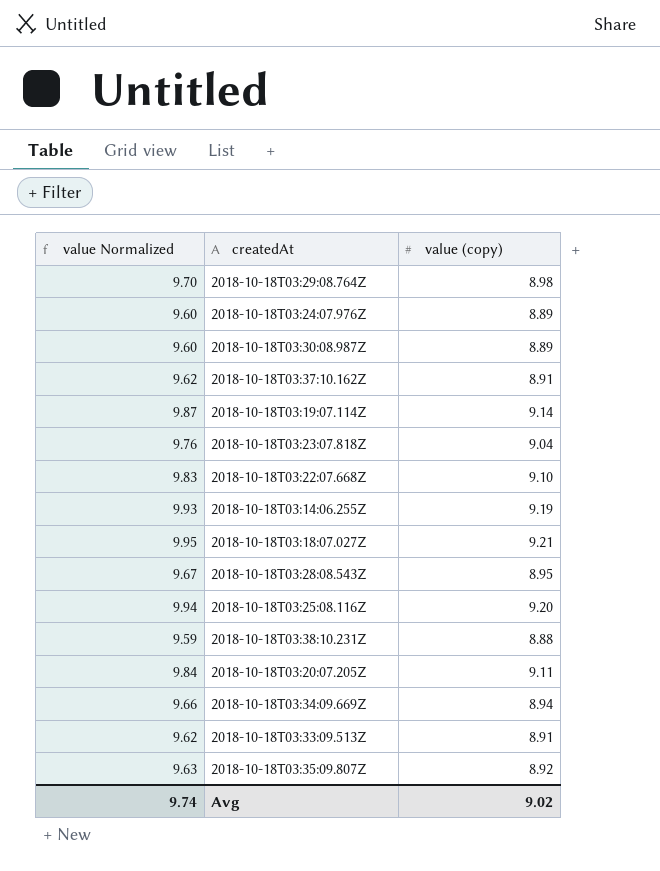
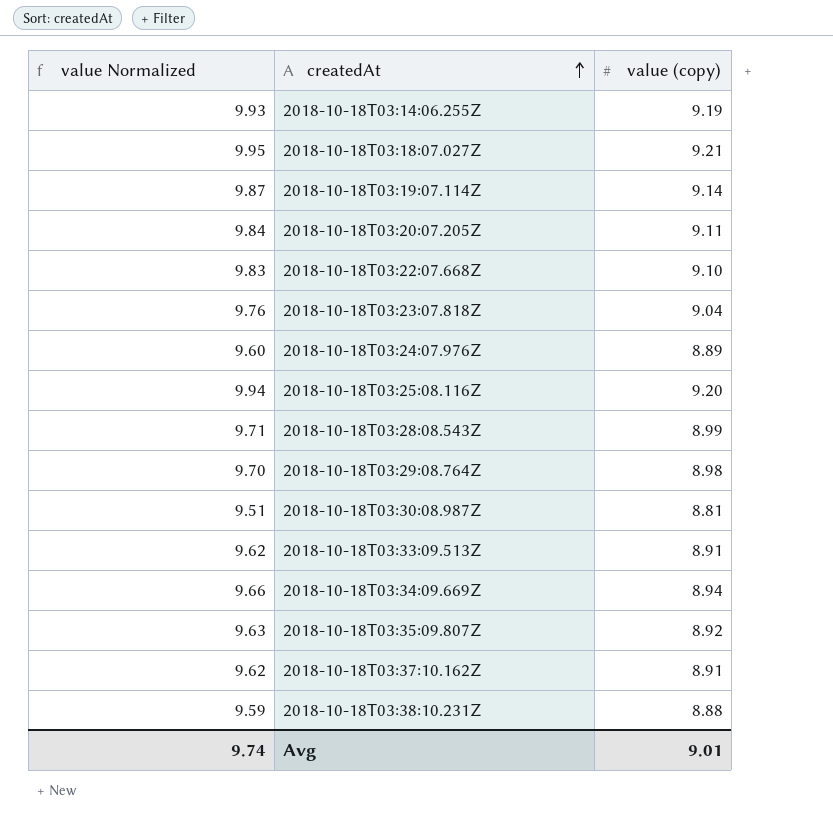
row order: none -> createdAt ascending
2018-10-18T03:28:08.543Z | value Normalized: 9.67 -> 9.71
2018-10-18T03:28:08.543Z | value (copy): 8.95 -> 8.99
2018-10-18T03:30:08.987Z | value Normalized: 9.60 -> 9.51
2018-10-18T03:30:08.987Z | value (copy): 8.89 -> 8.81
Avg | value (copy): 9.02 -> 9.01

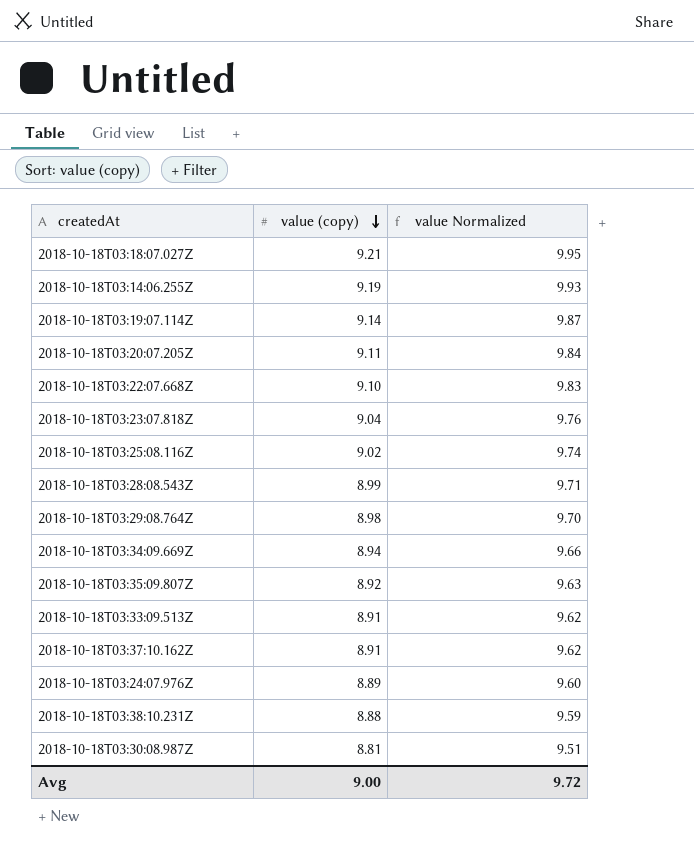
row order: createdAt ascending -> value (copy) descending
column value Normalized | position: 1 -> 3
2018-10-18T03:25:08.116Z | value (copy): 9.20 -> 9.02
2018-10-18T03:25:08.116Z | value Normalized: 9.94 -> 9.74
Avg | value (copy): 9.01 -> 9.00
Avg | value Normalized: 9.74 -> 9.72

